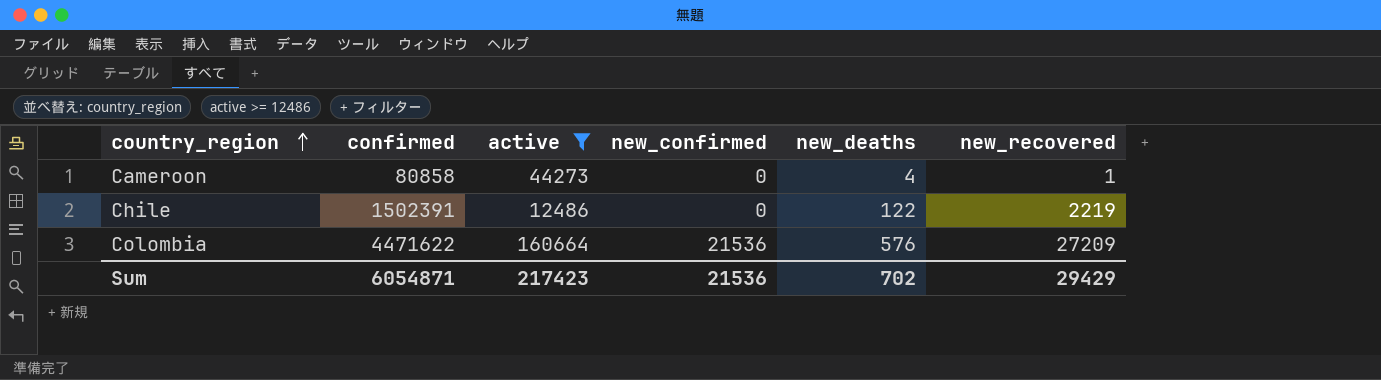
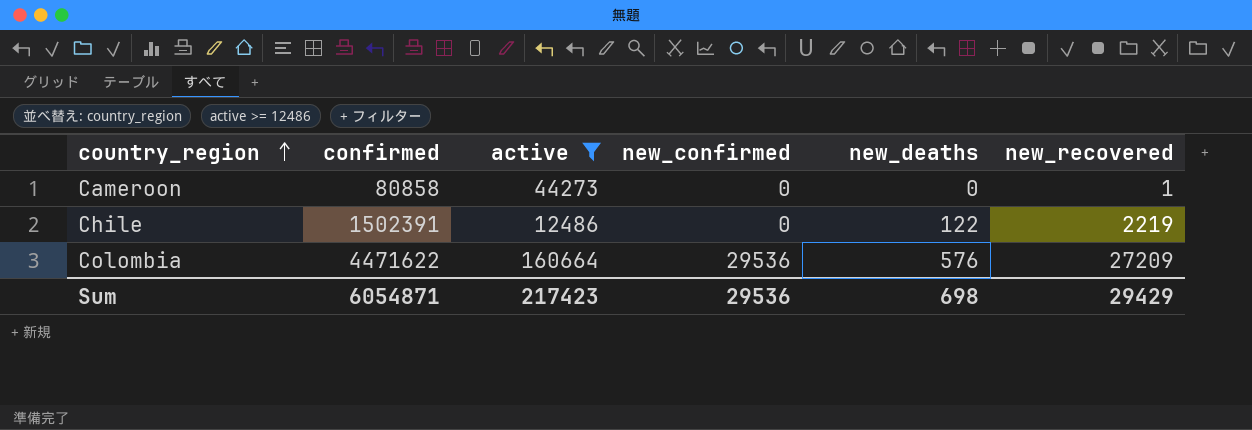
Cameroon | new_deaths: 4 -> 0
Colombia | new_confirmed: 21536 -> 29536
Sum | new_confirmed: 21536 -> 29536
Sum | new_deaths: 702 -> 698

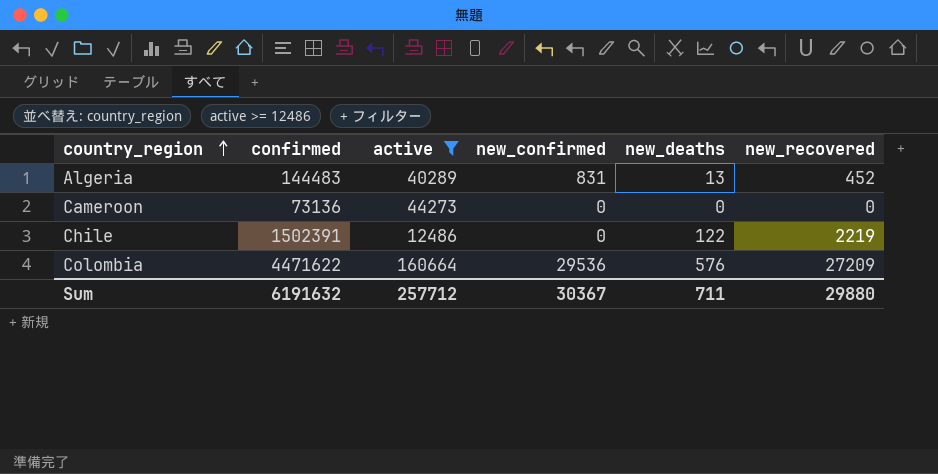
row Algeria: none -> 144483 | 40289 | 831 | 13 | 452
Cameroon | confirmed: 80858 -> 73136
Cameroon | new_recovered: 1 -> 0
Sum | confirmed: 6054871 -> 6191632
Sum | active: 217423 -> 257712
Sum | new_confirmed: 29536 -> 30367
Sum | new_deaths: 698 -> 711
Sum | new_recovered: 29429 -> 29880

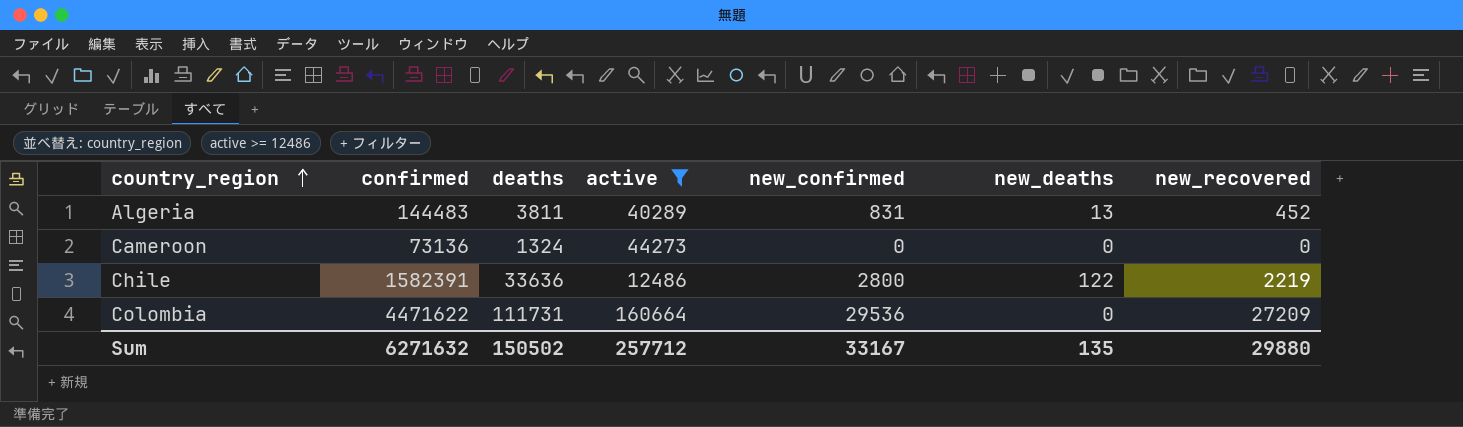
column deaths | position: none -> 3
Chile | confirmed: 1502391 -> 1582391
Chile | new_confirmed: 0 -> 2800
Colombia | new_deaths: 576 -> 0
Sum | confirmed: 6191632 -> 6271632
Sum | new_confirmed: 30367 -> 33167
Sum | new_deaths: 711 -> 135

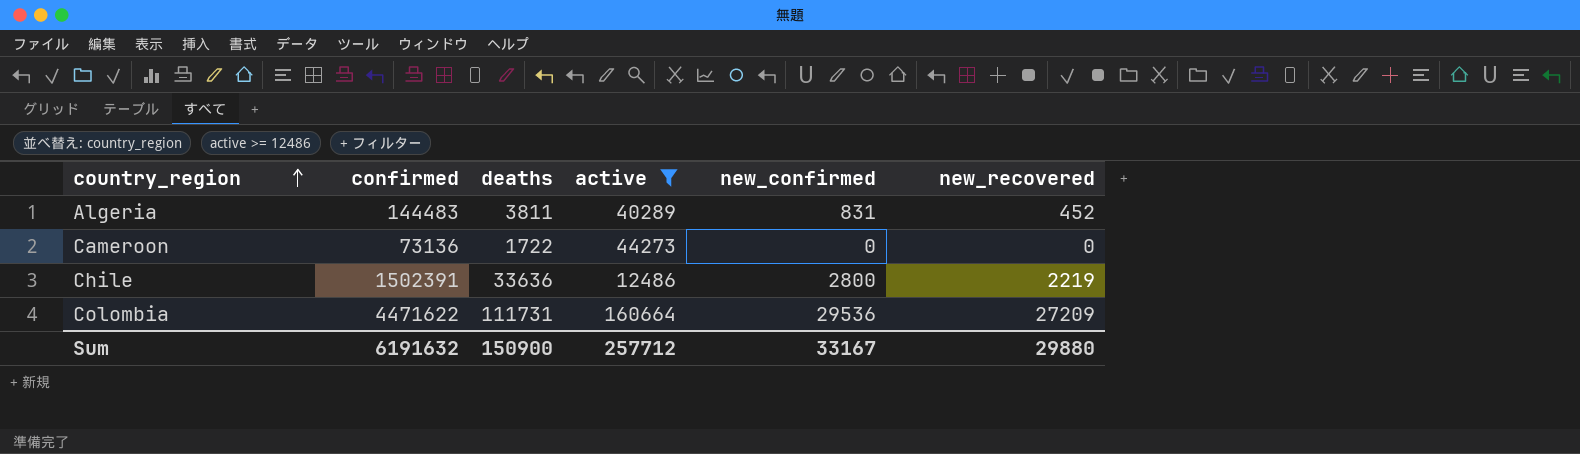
column new_deaths | position: 6 -> none
Cameroon | deaths: 1324 -> 1722
Chile | confirmed: 1582391 -> 1502391
Sum | confirmed: 6271632 -> 6191632
Sum | deaths: 150502 -> 150900

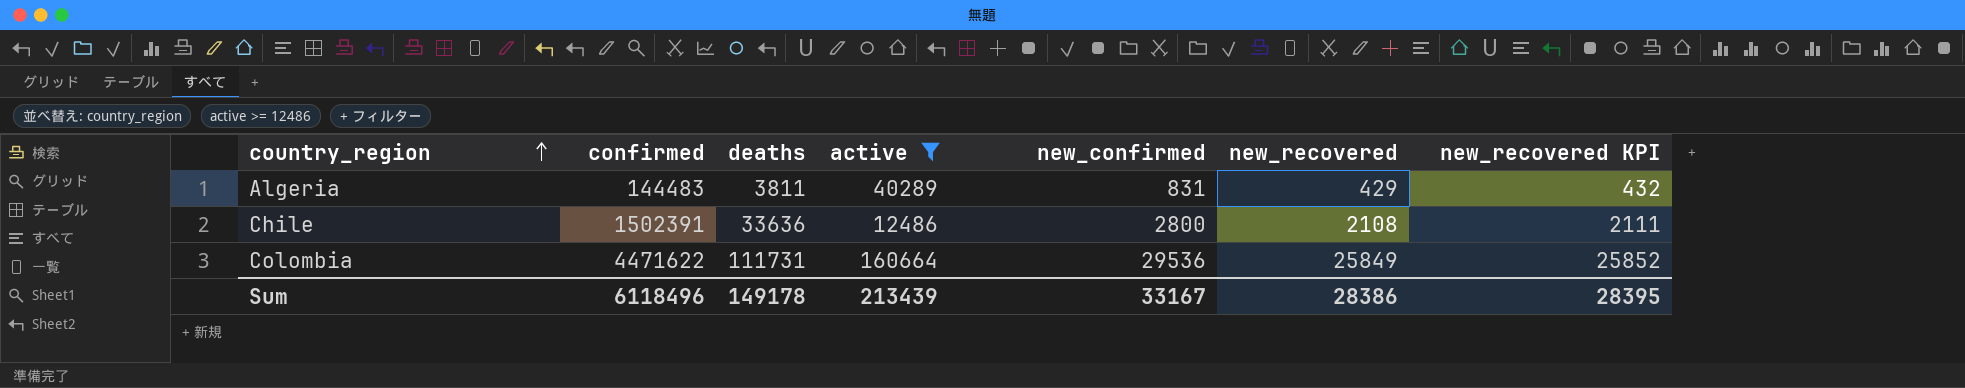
column new_recovered KPI | formula: none -> [new_recovered] + 3
row Cameroon: 73136 | 1722 | 44273 | 0 | 0 -> none
Algeria | new_recovered: 452 -> 429
Chile | new_recovered: 2219 -> 2108
Colombia | new_recovered: 27209 -> 25849
Sum | confirmed: 6191632 -> 6118496
Sum | deaths: 150900 -> 149178
Sum | active: 257712 -> 213439
Sum | new_recovered: 29880 -> 28386

